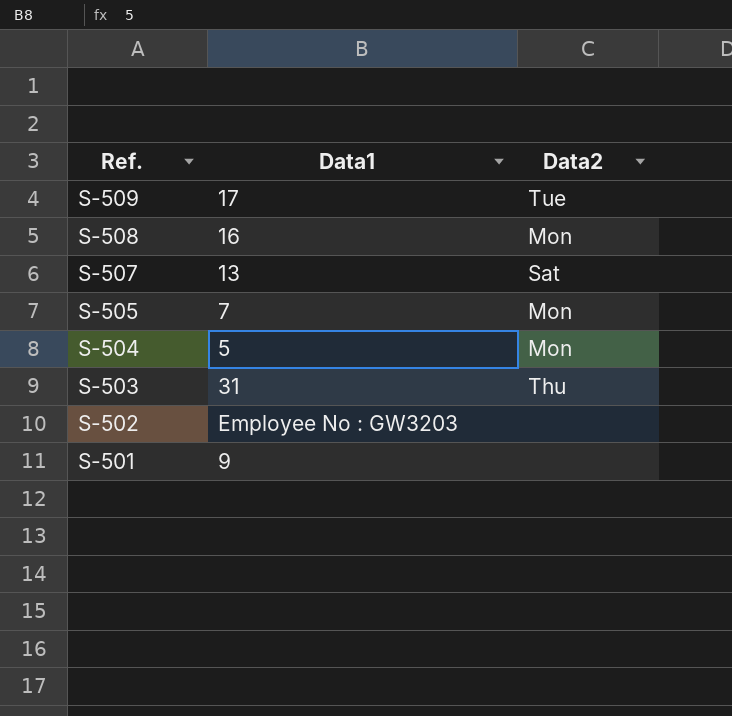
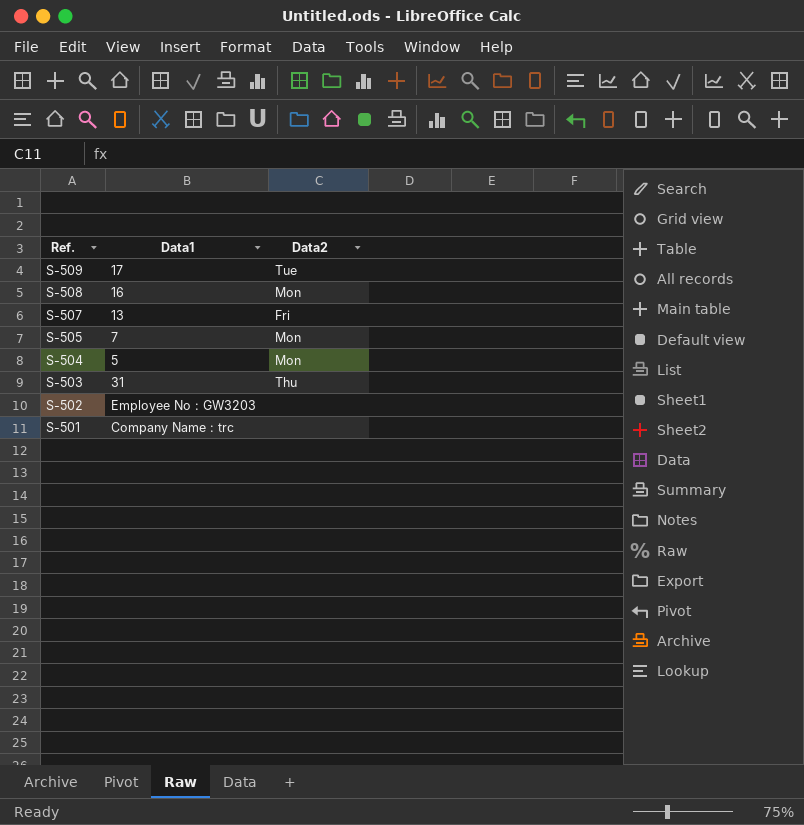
S-507 | Data2: Sat -> Fri
S-501 | Data1: 9 -> Company Name : trc

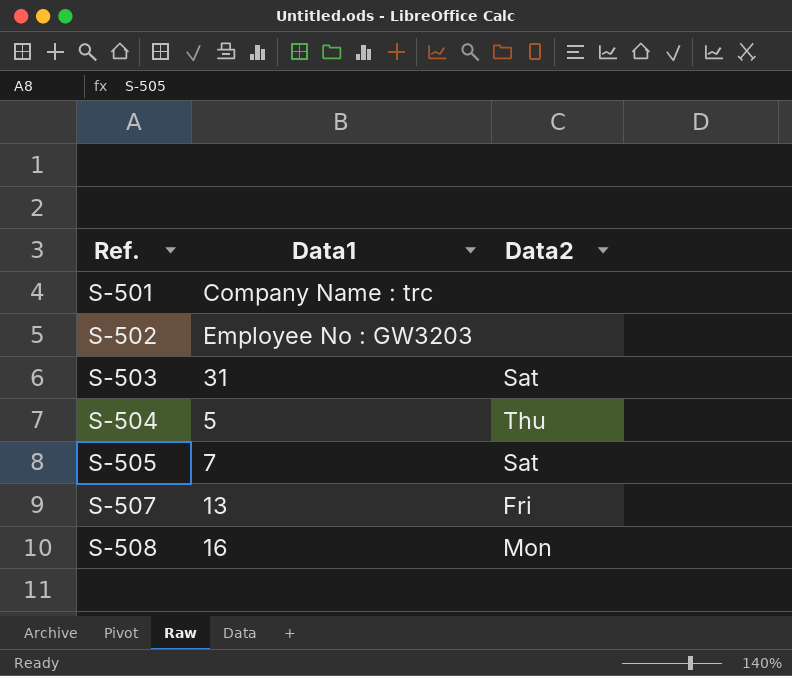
row order: Ref. descending -> Ref. ascending
row S-509: 17 | Tue -> none
S-503 | Data2: Thu -> Sat
S-504 | Data2: Mon -> Thu
S-505 | Data2: Mon -> Sat

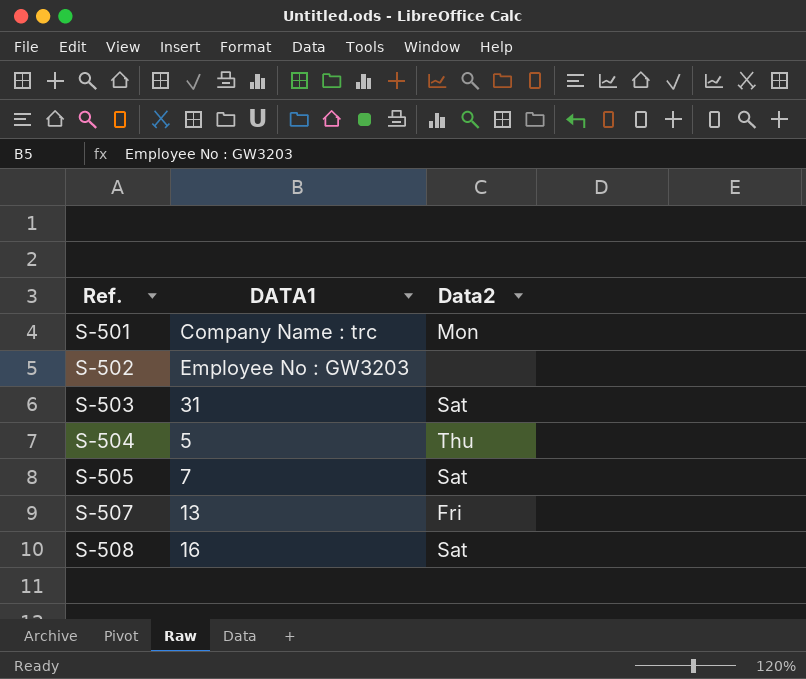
column name: Data1 -> DATA1
S-501 | Data2: none -> Mon
S-508 | Data2: Mon -> Sat

